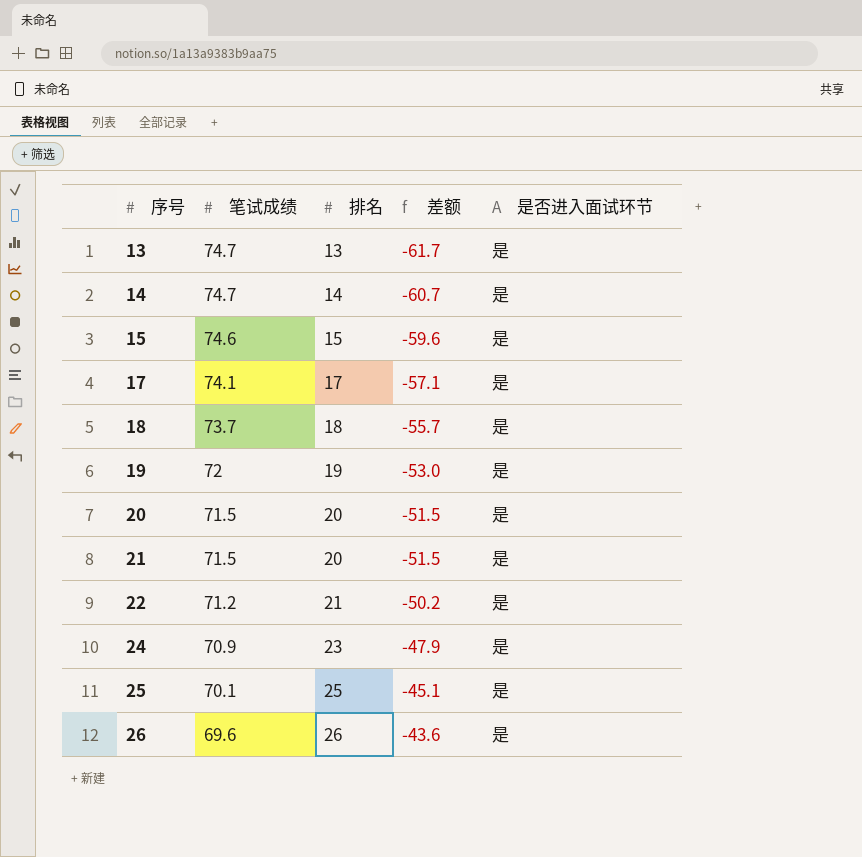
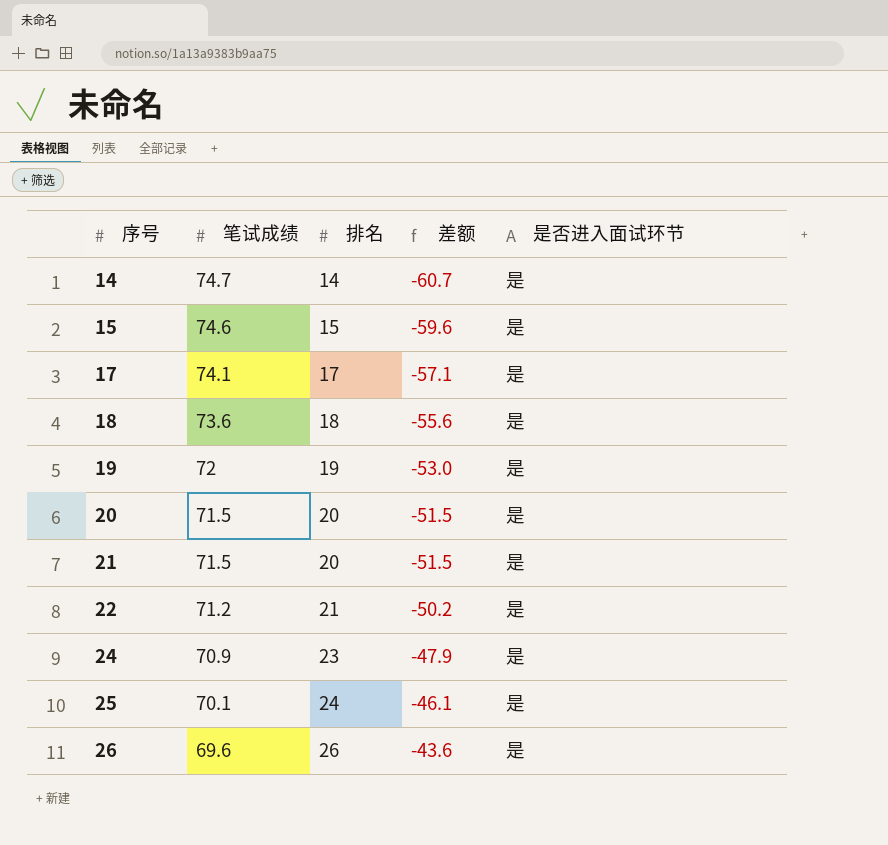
row 13: 74.7 | 13 | -61.7 | 是 -> none
18 | 笔试成绩: 73.7 -> 73.6
18 | 差额: -55.7 -> -55.6
25 | 排名: 25 -> 24
25 | 差额: -45.1 -> -46.1

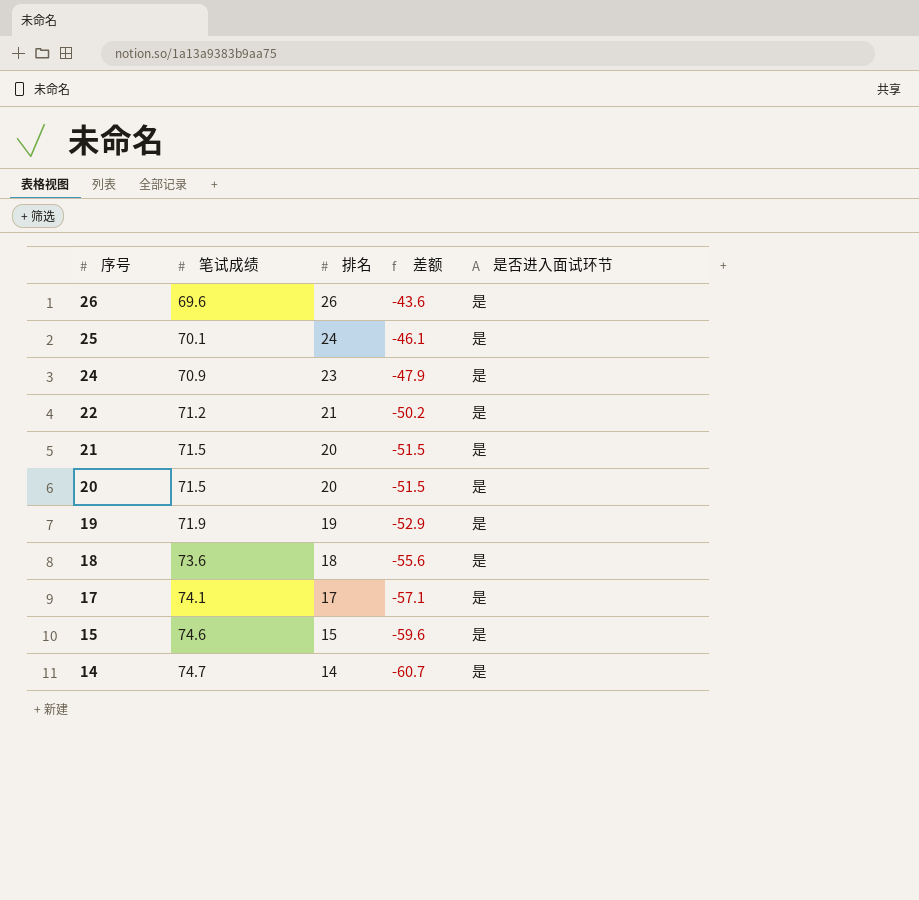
row order: 序号 ascending -> 序号 descending
19 | 笔试成绩: 72 -> 71.9
19 | 差额: -53.0 -> -52.9

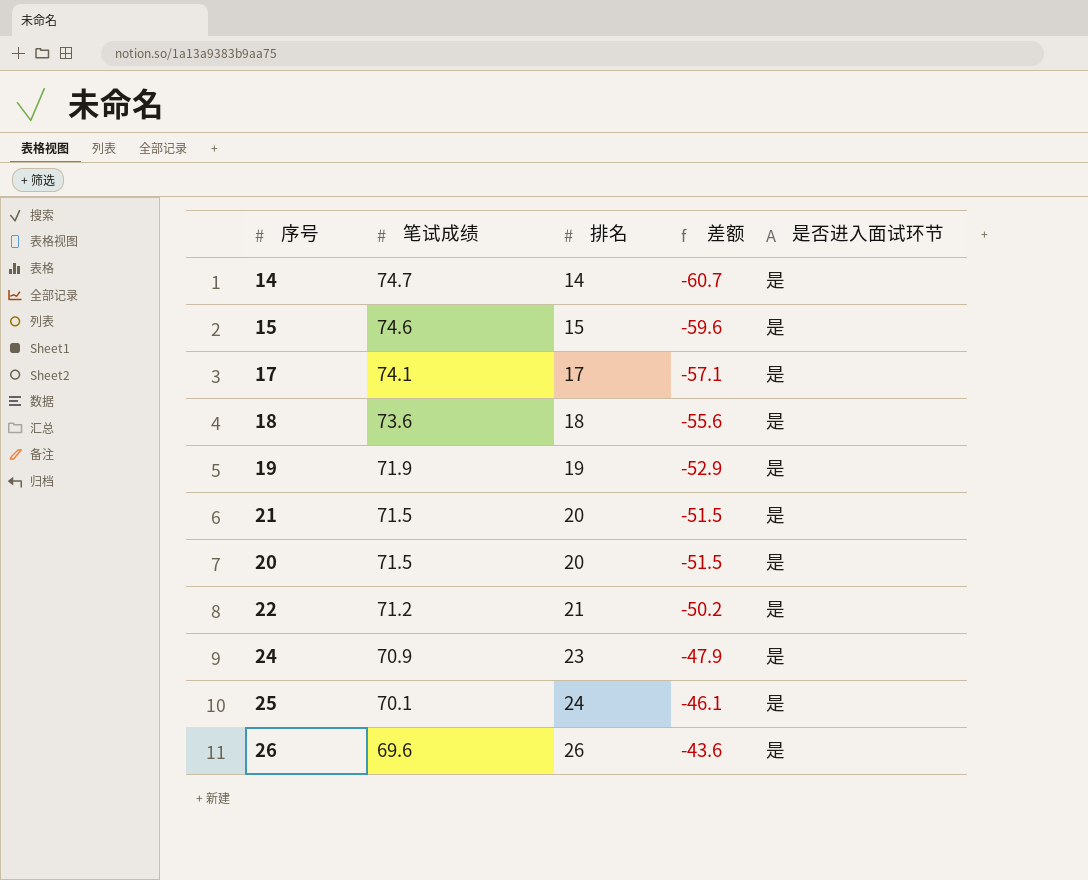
row order: 序号 descending -> 笔试成绩 descending

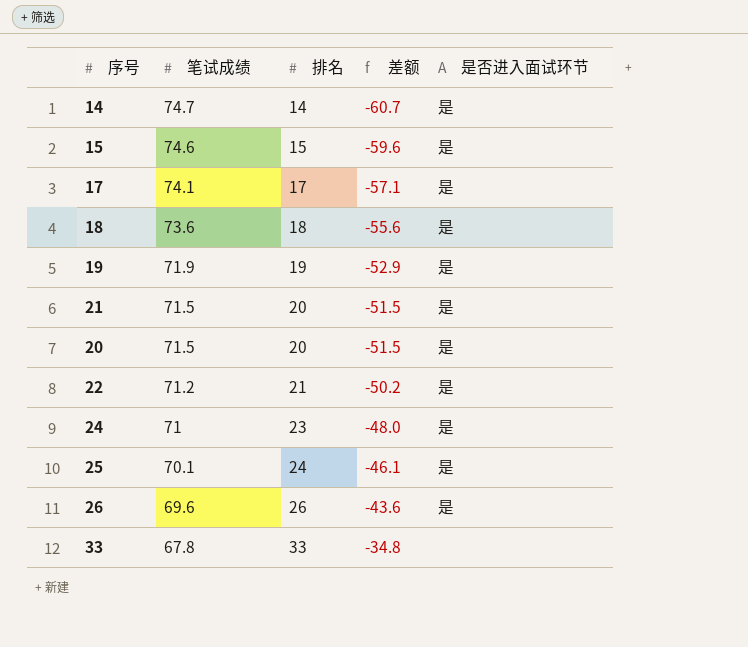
24 | 笔试成绩: 70.9 -> 71
24 | 差额: -47.9 -> -48.0
row 33: none -> 67.8 | 33 | -34.8 | none

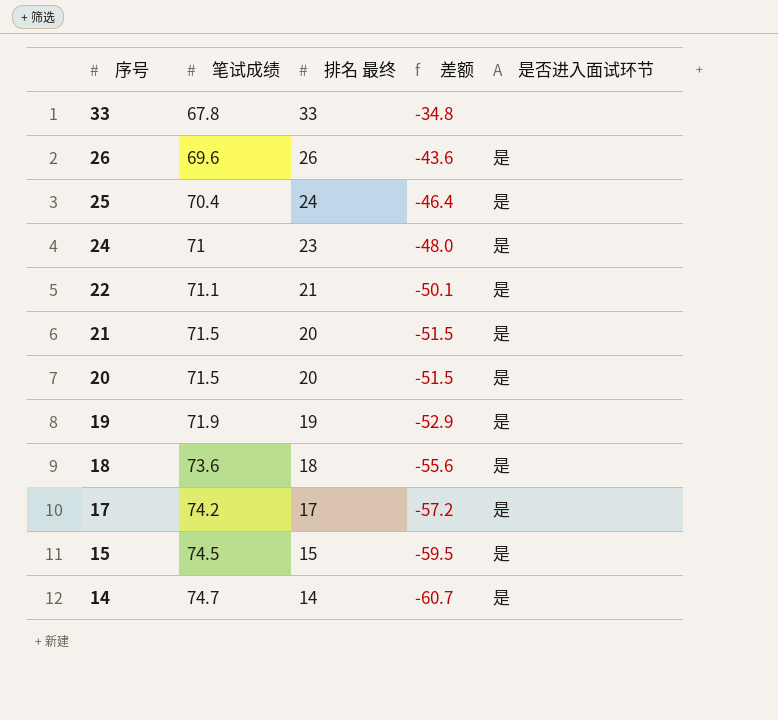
row order: 笔试成绩 descending -> 序号 descending
column name: 排名 -> 排名 最终
25 | 笔试成绩: 70.1 -> 70.4
25 | 差额: -46.1 -> -46.4
22 | 笔试成绩: 71.2 -> 71.1
22 | 差额: -50.2 -> -50.1
17 | 笔试成绩: 74.1 -> 74.2
17 | 差额: -57.1 -> -57.2
15 | 笔试成绩: 74.6 -> 74.5
15 | 差额: -59.6 -> -59.5

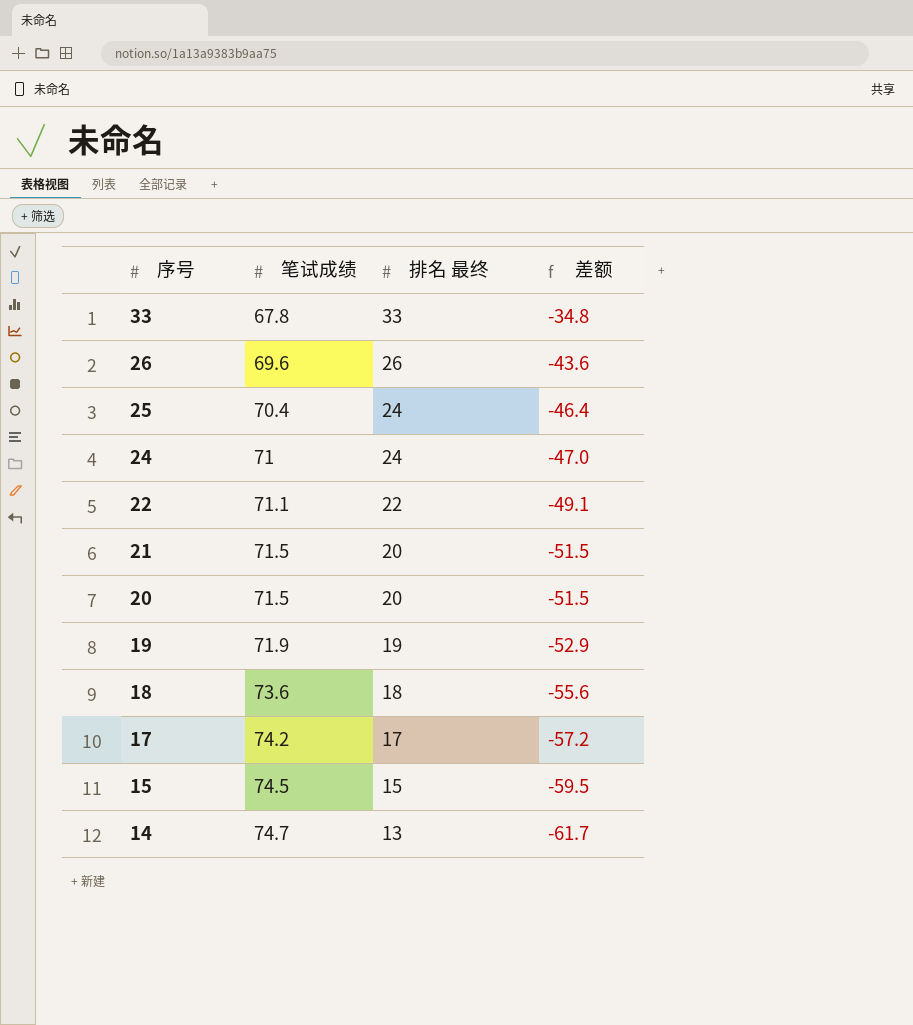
column 是否进入面试环节 | position: 5 -> none
24 | 排名 最终: 23 -> 24
24 | 差额: -48.0 -> -47.0
22 | 排名 最终: 21 -> 22
22 | 差额: -50.1 -> -49.1
14 | 排名 最终: 14 -> 13
14 | 差额: -60.7 -> -61.7

